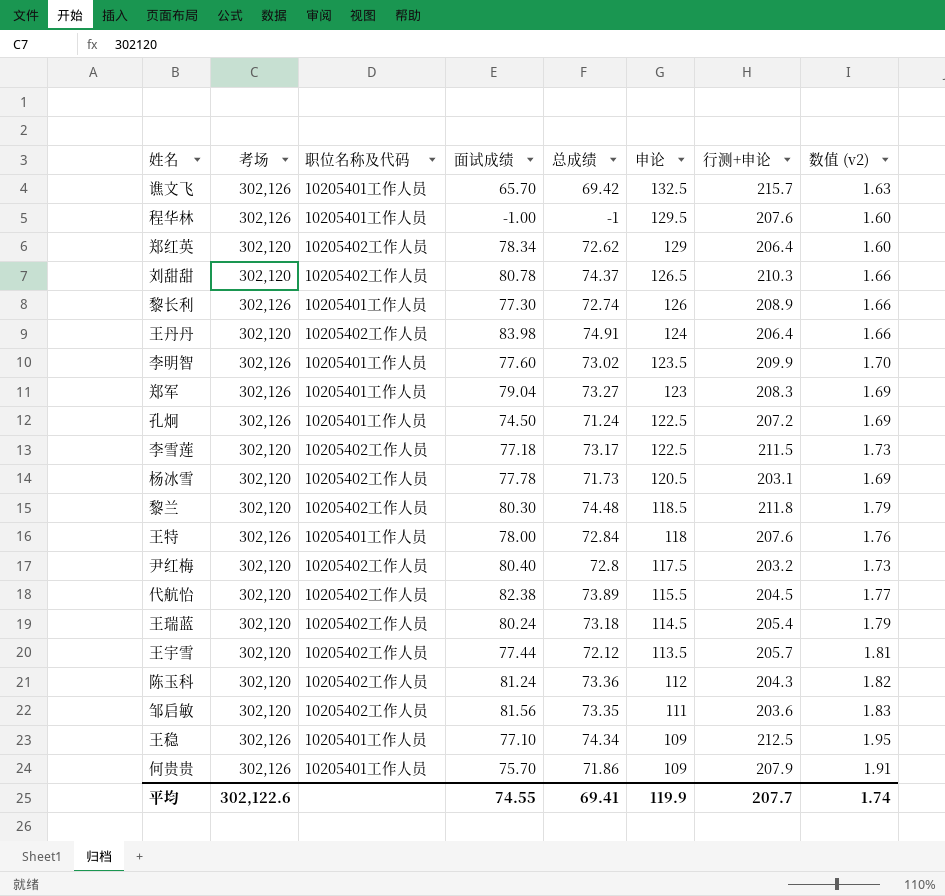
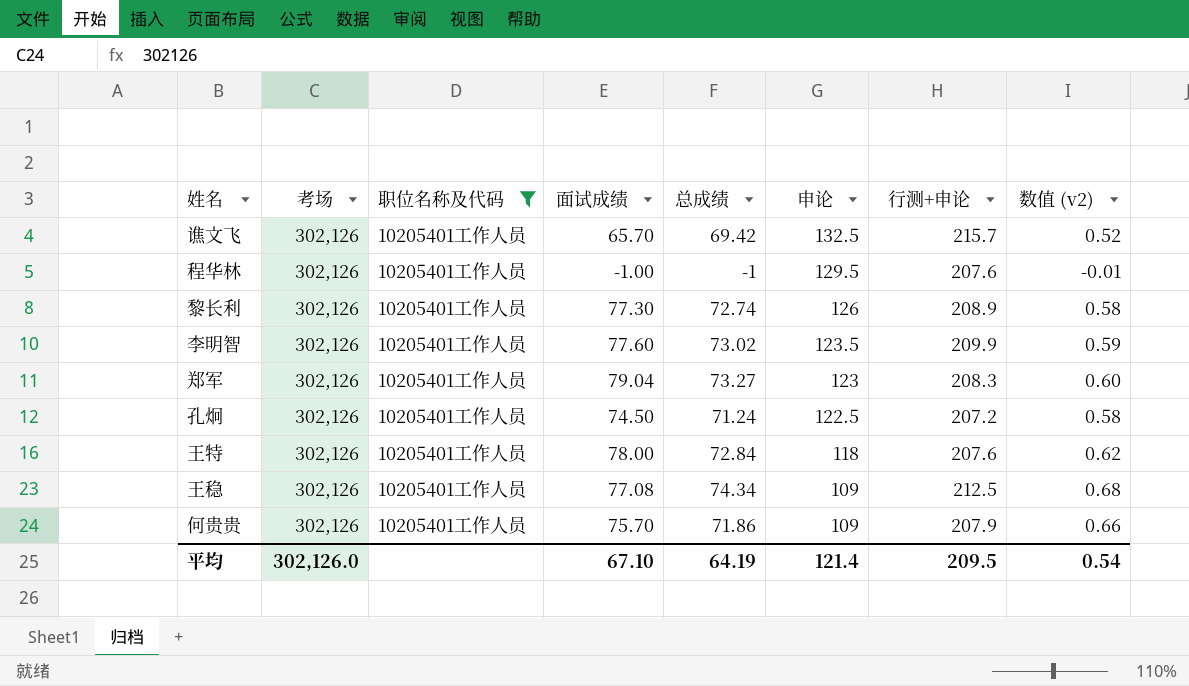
filter: none -> 职位名称及代码 = 10205401工作人员
column 数值 (v2) | formula: [行测+申论] / [申论] -> [总成绩] / [申论]
王稳 | 面试成绩: 77.10 -> 77.08
平均 | 考场: 302,122.6 -> 302,126.0
平均 | 面试成绩: 74.55 -> 67.10
平均 | 总成绩: 69.41 -> 64.19
平均 | 申论: 119.9 -> 121.4
平均 | 行测+申论: 207.7 -> 209.5
平均 | 数值 (v2): 1.74 -> 0.54

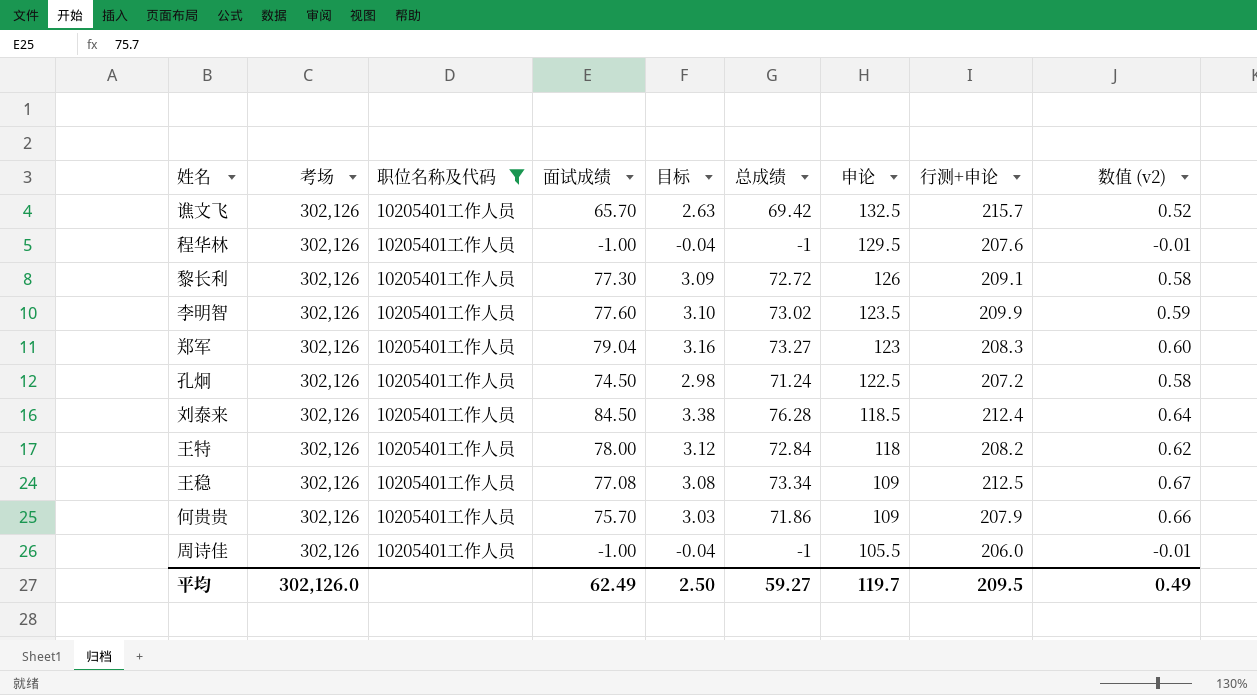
column 目标 | formula: none -> [面试成绩] * 0.04
黎长利 | 总成绩: 72.74 -> 72.72
黎长利 | 行测+申论: 208.9 -> 209.1
row 刘泰来: none -> 302,126 | 10205401工作人员 | 84.50 | 3.38 | 76.28 | 118.5 | 212.4 | 0.64
王特 | 行测+申论: 207.6 -> 208.2
王稳 | 总成绩: 74.34 -> 73.34
王稳 | 数值 (v2): 0.68 -> 0.67
row 周诗佳: none -> 302,126 | 10205401工作人员 | -1.00 | -0.04 | -1 | 105.5 | 206.0 | -0.01
平均 | 面试成绩: 67.10 -> 62.49
平均 | 总成绩: 64.19 -> 59.27
平均 | 申论: 121.4 -> 119.7
平均 | 数值 (v2): 0.54 -> 0.49

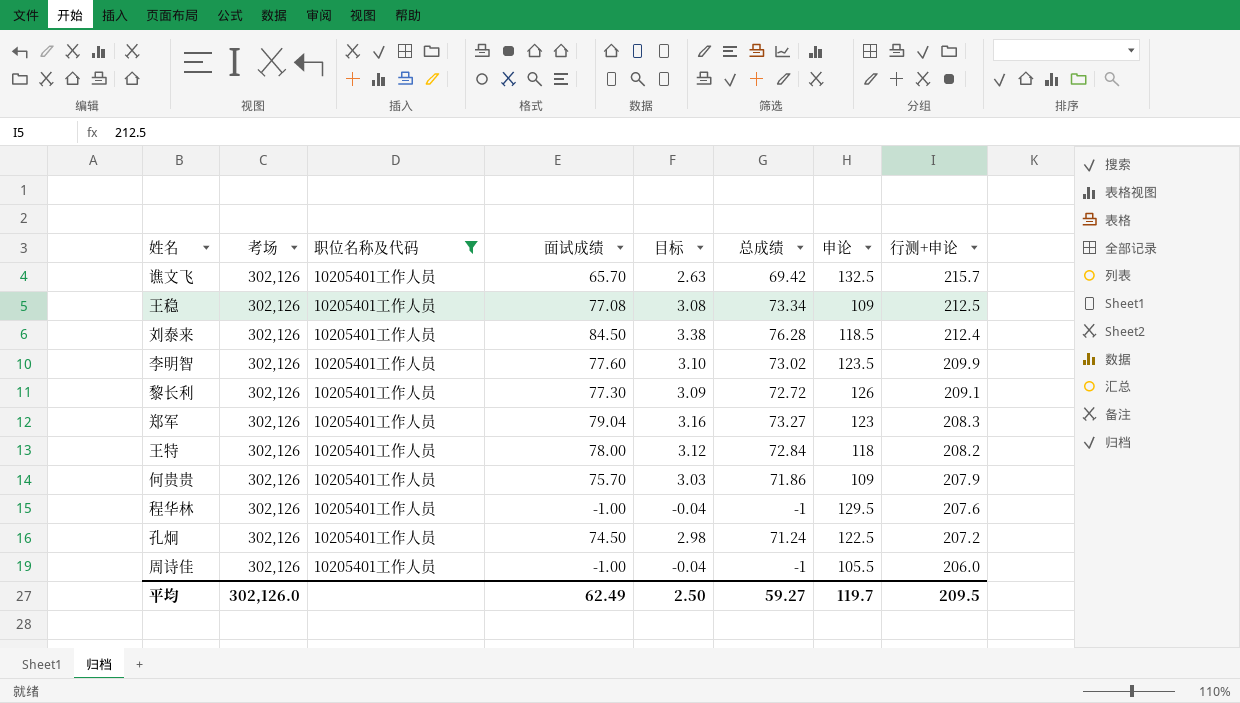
row order: 申论 descending -> 行测+申论 descending
column 数值 (v2) | formula: [总成绩] / [申论] -> none

